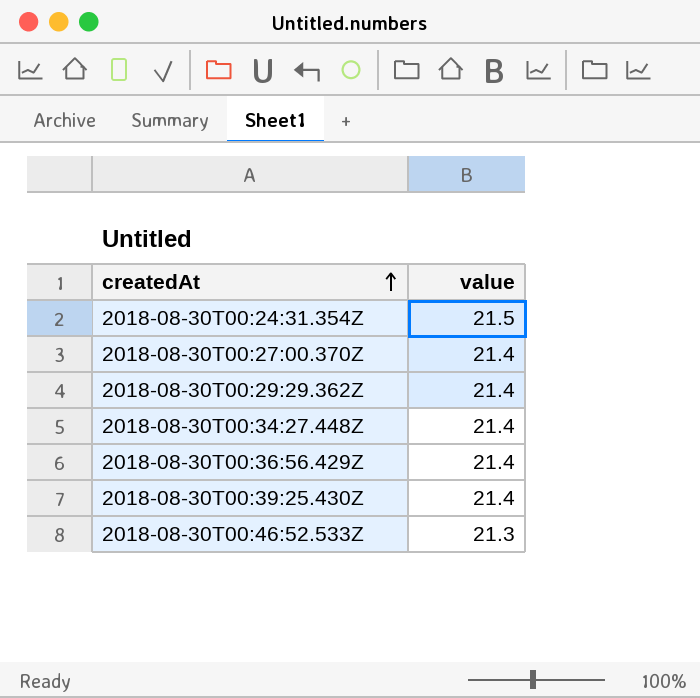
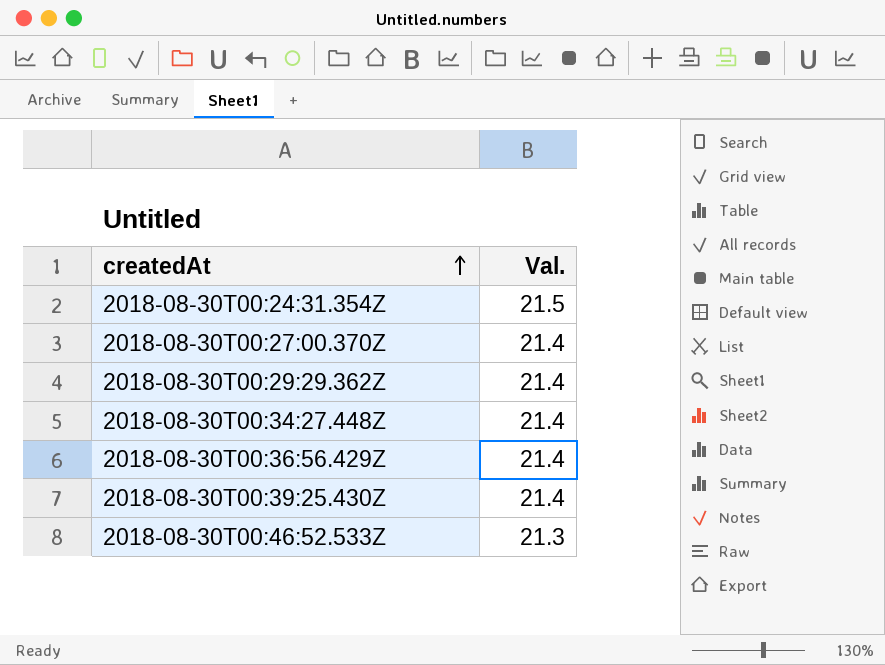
column name: value -> Val.

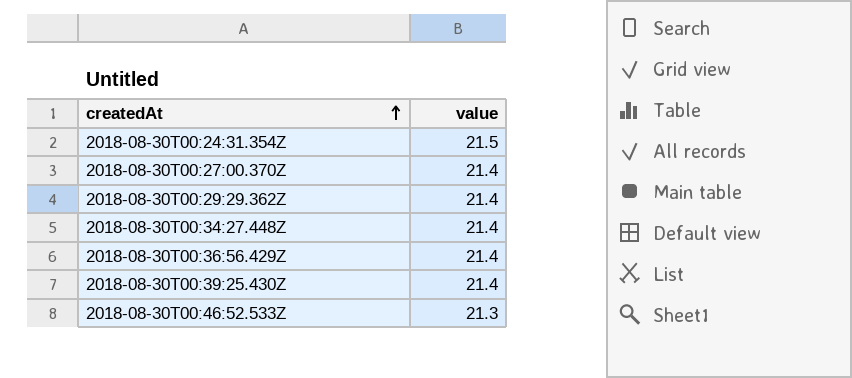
column name: Val. -> value

